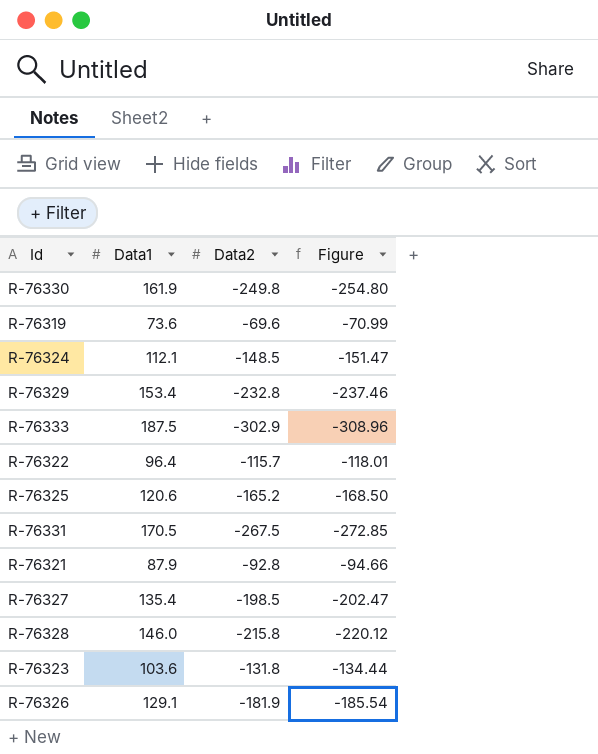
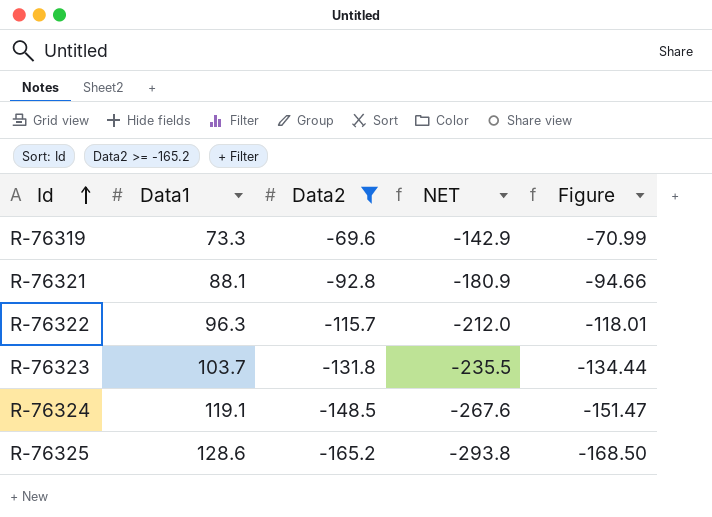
filter: none -> Data2 >= -165.2
row order: none -> Id ascending
column NET | formula: none -> [Data2] - [Data1]
R-76319 | Data1: 73.6 -> 73.3
R-76321 | Data1: 87.9 -> 88.1
R-76322 | Data1: 96.4 -> 96.3
R-76323 | Data1: 103.6 -> 103.7
R-76324 | Data1: 112.1 -> 119.1
R-76325 | Data1: 120.6 -> 128.6

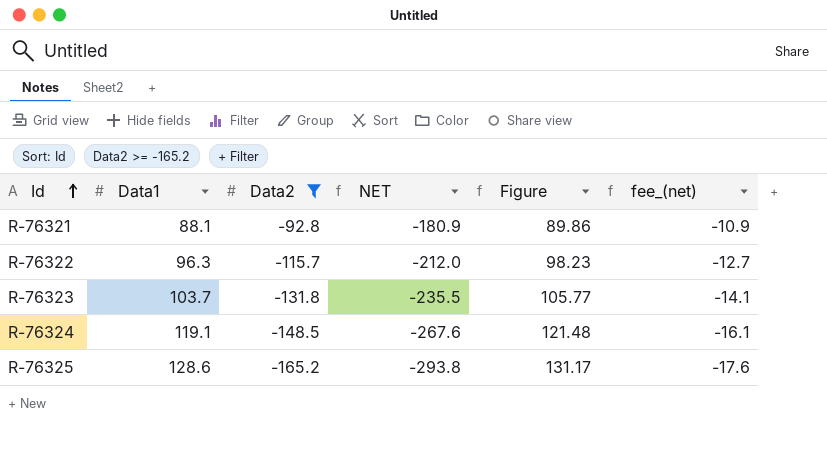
column Figure | formula: [Data2] * 1.02 -> [Data1] * 1.02
column fee_(net) | formula: none -> [NET] * 0.06
row R-76319: 73.3 | -69.6 | -142.9 | -70.99 -> none

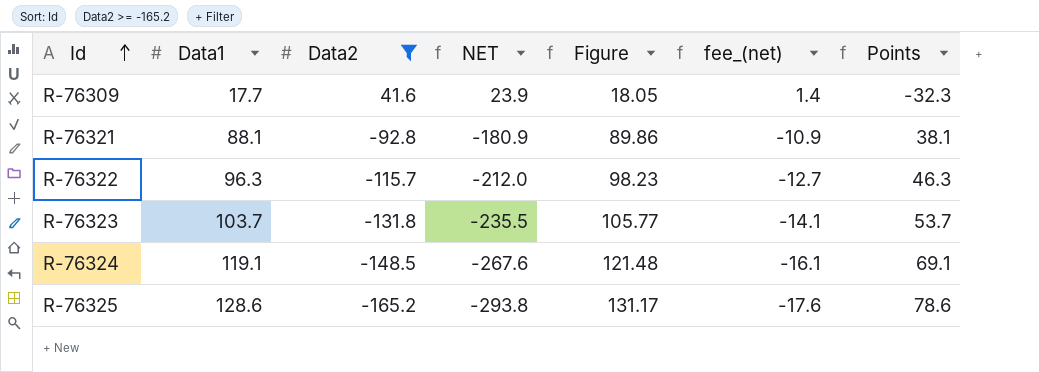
column Points | formula: none -> [Data1] - 50
row R-76309: none -> 17.7 | 41.6 | 23.9 | 18.05 | 1.4 | -32.3

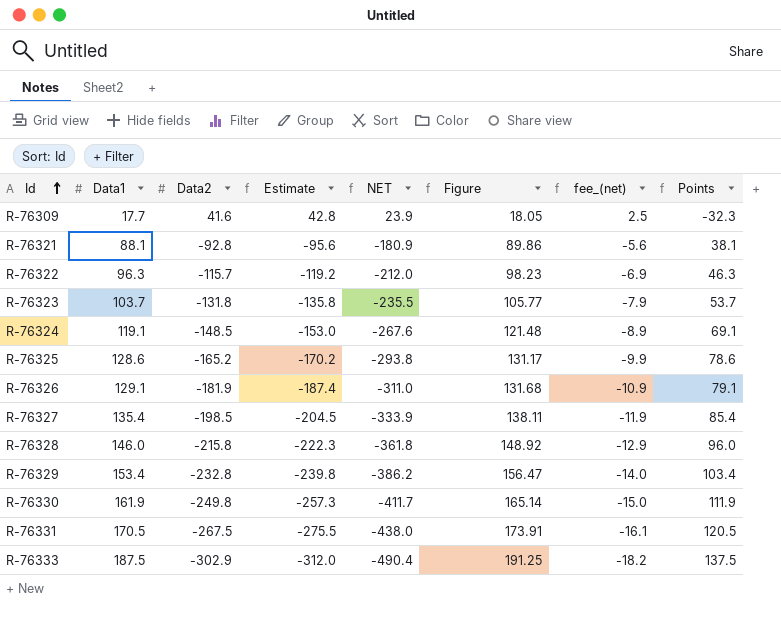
filter: Data2 >= -165.2 -> none
column Estimate | formula: none -> [Data2] * 1.03
column fee_(net) | formula: [NET] * 0.06 -> [Data2] * 0.06

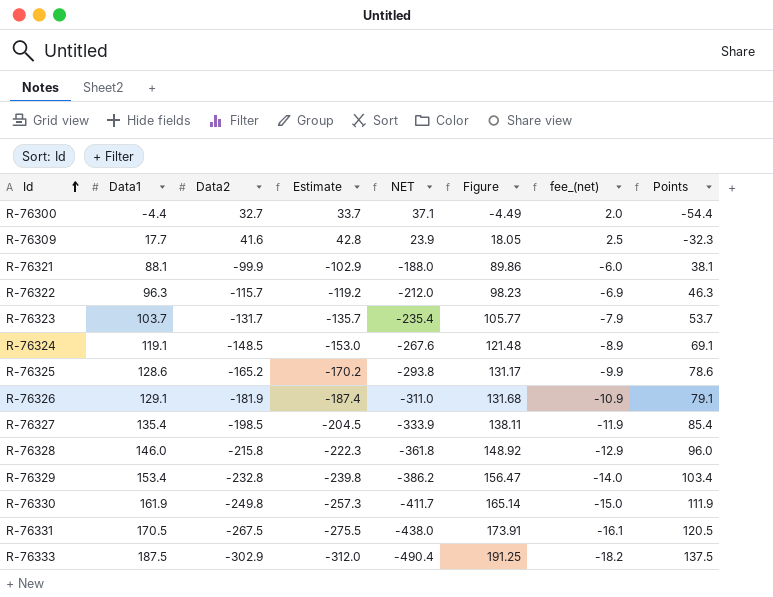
row R-76300: none -> -4.4 | 32.7 | 33.7 | 37.1 | -4.49 | 2.0 | -54.4
R-76321 | Data2: -92.8 -> -99.9
R-76321 | Estimate: -95.6 -> -102.9
R-76321 | NET: -180.9 -> -188.0
R-76321 | fee_(net): -5.6 -> -6.0
R-76323 | Data2: -131.8 -> -131.7
R-76323 | Estimate: -135.8 -> -135.7
R-76323 | NET: -235.5 -> -235.4

